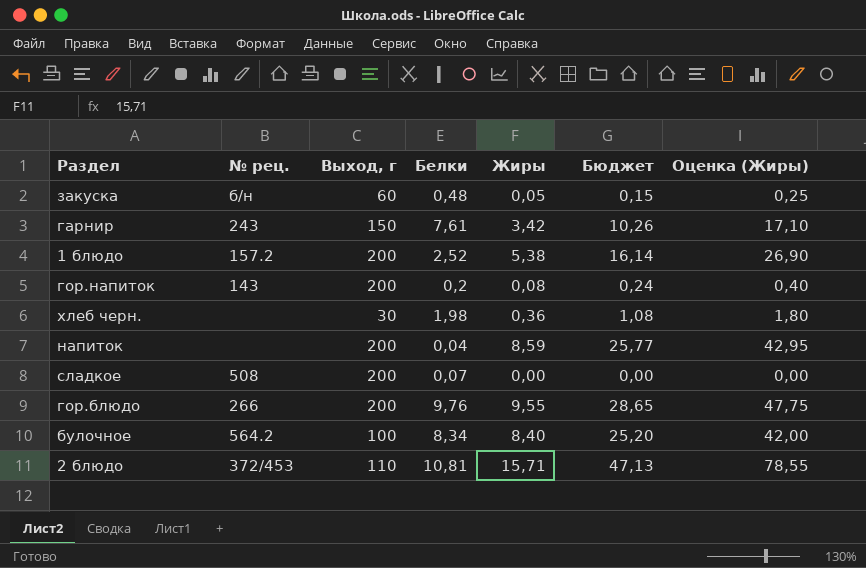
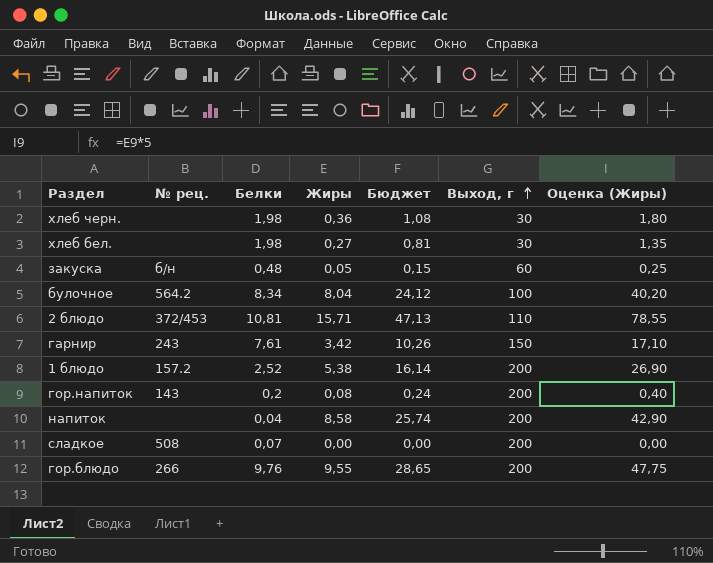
row order: none -> Выход, г ascending
column Выход, г | position: 3 -> 6
row хлеб бел.: none -> none | 1,98 | 0,27 | 0,81 | 30 | 1,35
булочное | Жиры: 8,40 -> 8,04
булочное | Бюджет: 25,20 -> 24,12
булочное | Оценка (Жиры): 42,00 -> 40,20
напиток | Жиры: 8,59 -> 8,58
напиток | Бюджет: 25,77 -> 25,74
напиток | Оценка (Жиры): 42,95 -> 42,90

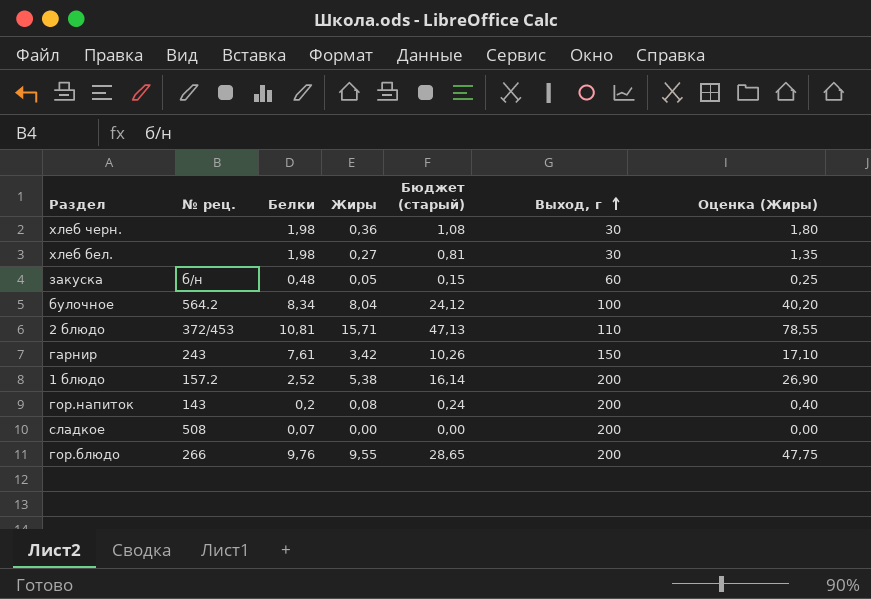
column name: Бюджет -> Бюджет (старый)
row напиток: none | 0,04 | 8,58 | 25,74 | 200 | 42,90 -> none

